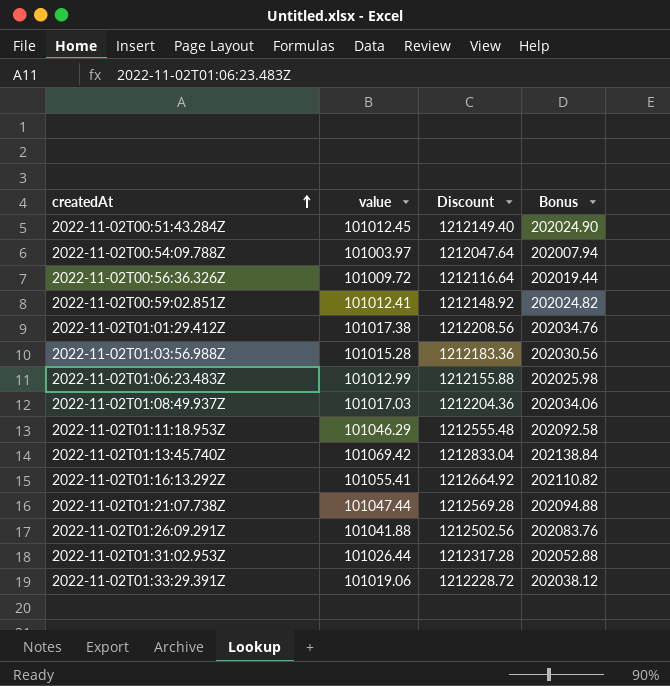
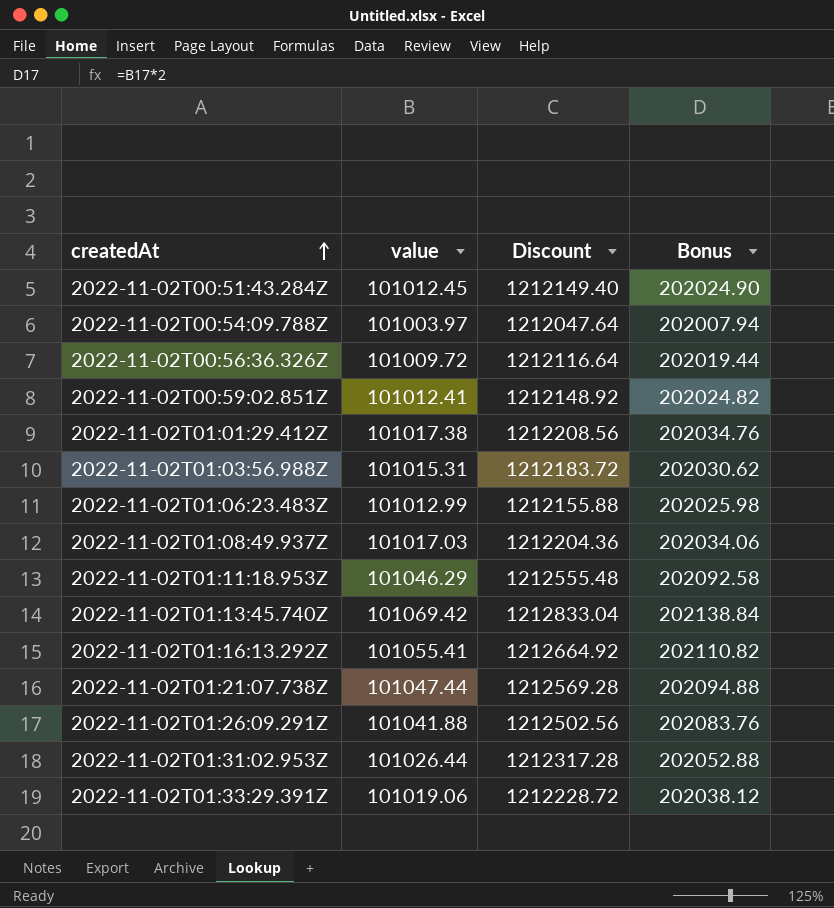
2022-11-02T01:03:56.988Z | value: 101015.28 -> 101015.31
2022-11-02T01:03:56.988Z | Discount: 1212183.36 -> 1212183.72
2022-11-02T01:03:56.988Z | Bonus: 202030.56 -> 202030.62

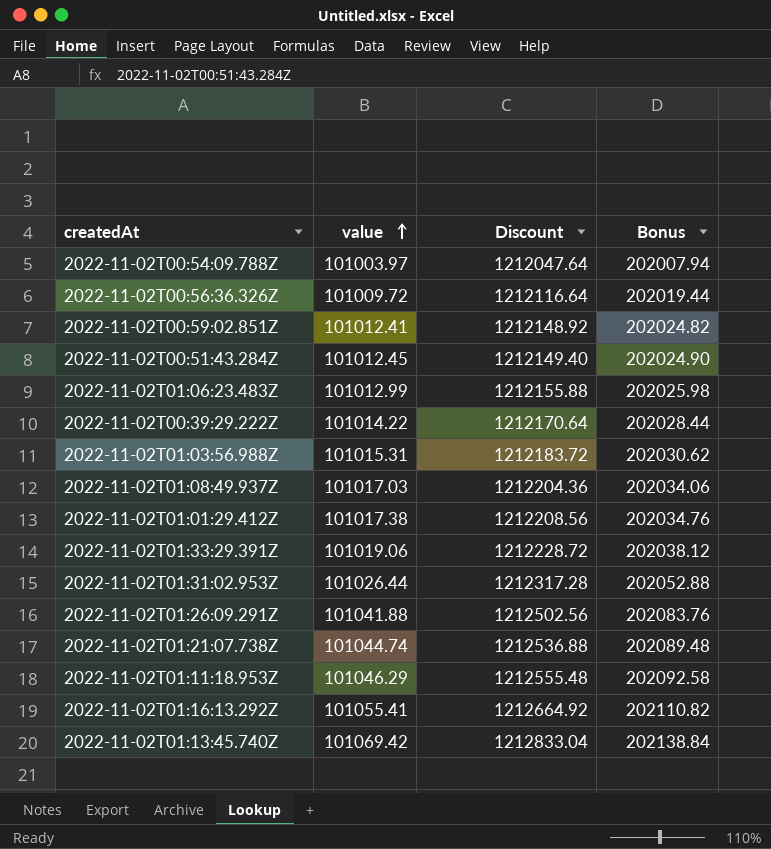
row order: createdAt ascending -> value ascending
row 2022-11-02T00:39:29.222Z: none -> 101014.22 | 1212170.64 | 202028.44
2022-11-02T01:21:07.738Z | value: 101047.44 -> 101044.74
2022-11-02T01:21:07.738Z | Discount: 1212569.28 -> 1212536.88
2022-11-02T01:21:07.738Z | Bonus: 202094.88 -> 202089.48

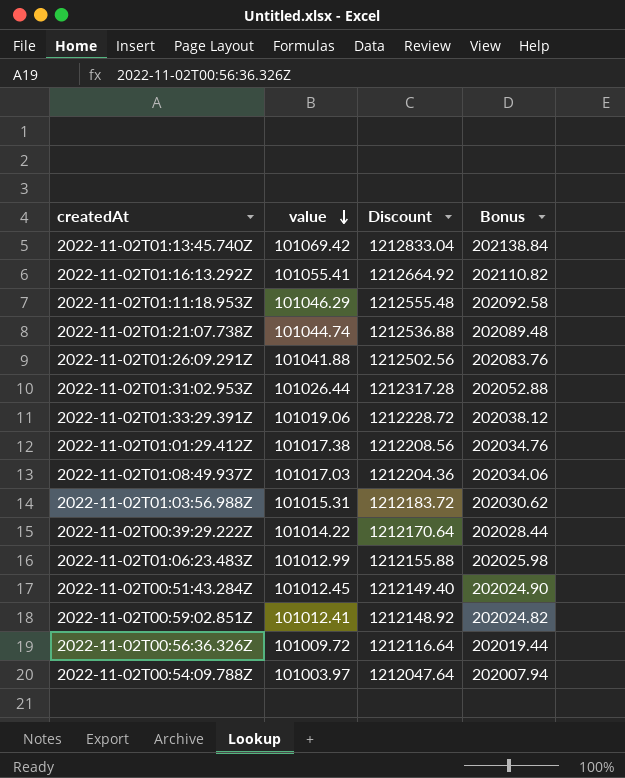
row order: value ascending -> value descending

